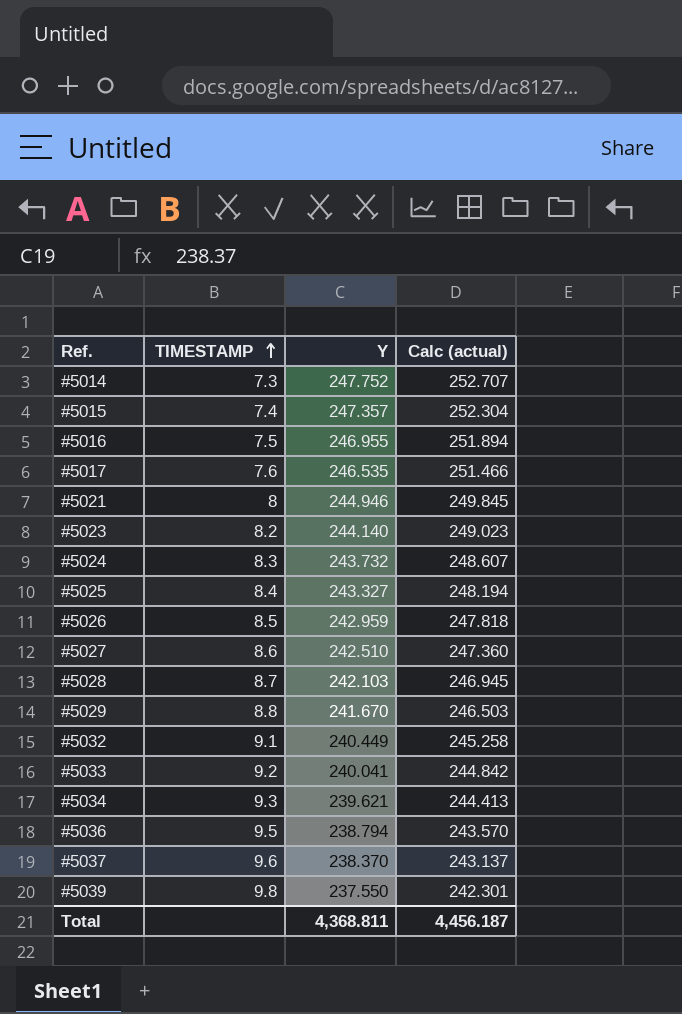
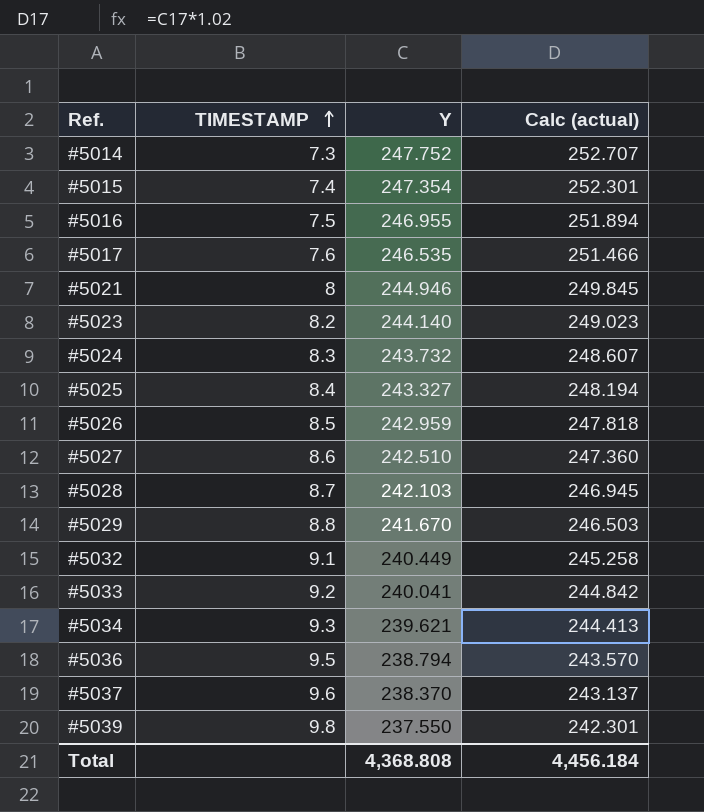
#5015 | Y: 247.357 -> 247.354
#5015 | Calc (actual): 252.304 -> 252.301
Total | Y: 4,368.811 -> 4,368.808
Total | Calc (actual): 4,456.187 -> 4,456.184

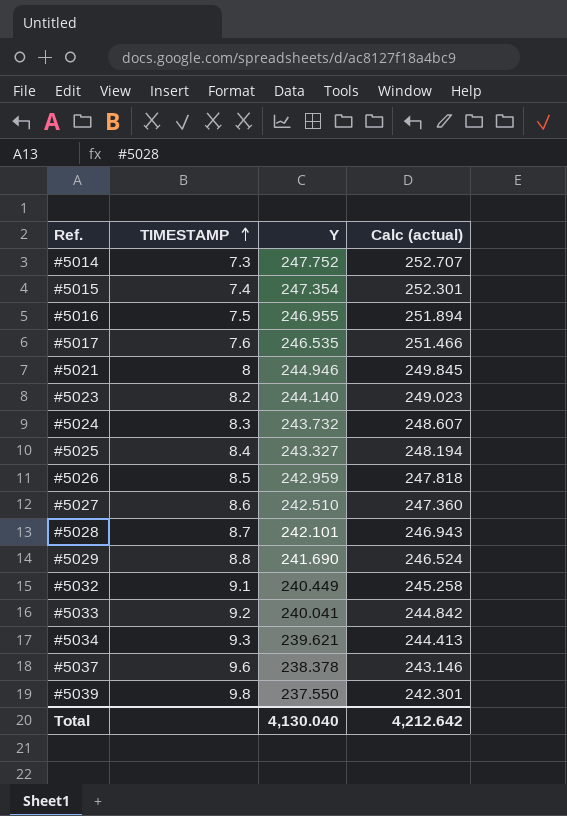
row #5036: 9.5 | 238.794 | 243.570 -> none
#5028 | Y: 242.103 -> 242.101
#5028 | Calc (actual): 246.945 -> 246.943
#5029 | Y: 241.670 -> 241.690
#5029 | Calc (actual): 246.503 -> 246.524
#5037 | Y: 238.370 -> 238.378
#5037 | Calc (actual): 243.137 -> 243.146
Total | Y: 4,368.808 -> 4,130.040
Total | Calc (actual): 4,456.184 -> 4,212.642

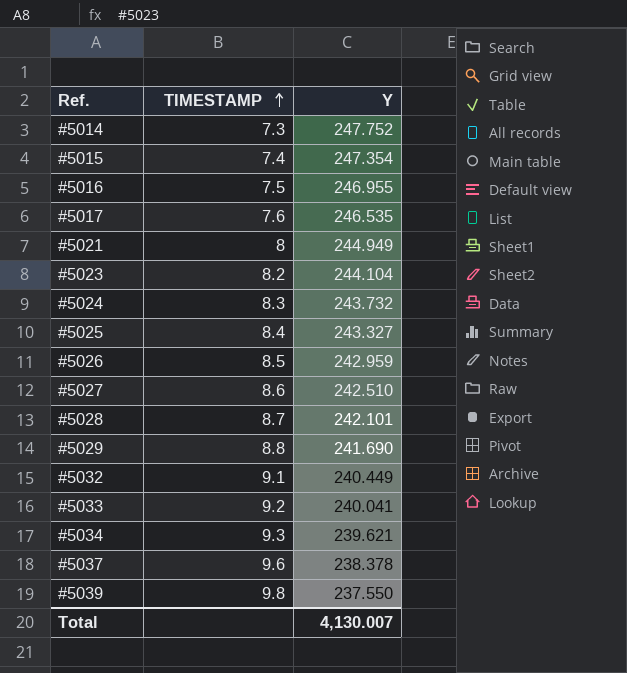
column Calc (actual) | formula: [Y] * 1.02 -> none
#5021 | Y: 244.946 -> 244.949
#5023 | Y: 244.140 -> 244.104
Total | Y: 4,130.040 -> 4,130.007

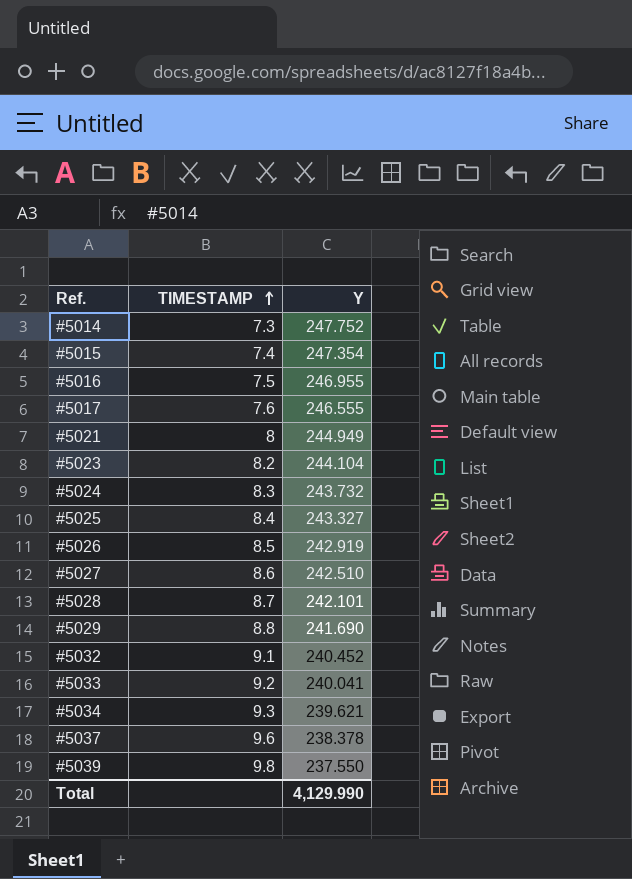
#5017 | Y: 246.535 -> 246.555
#5026 | Y: 242.959 -> 242.919
#5032 | Y: 240.449 -> 240.452
Total | Y: 4,130.007 -> 4,129.990

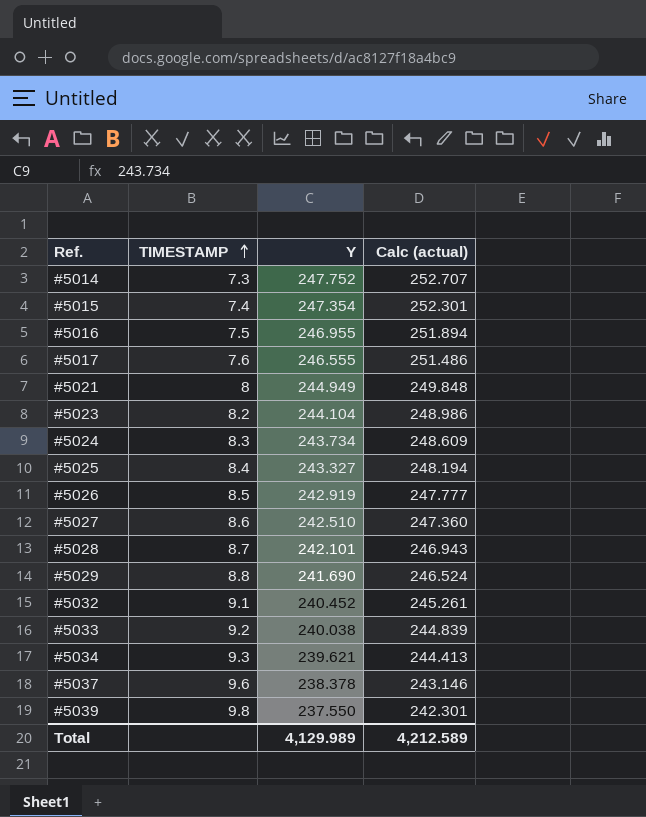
column Calc (actual) | formula: none -> [Y] * 1.02
#5024 | Y: 243.732 -> 243.734
#5033 | Y: 240.041 -> 240.038
Total | Y: 4,129.990 -> 4,129.989

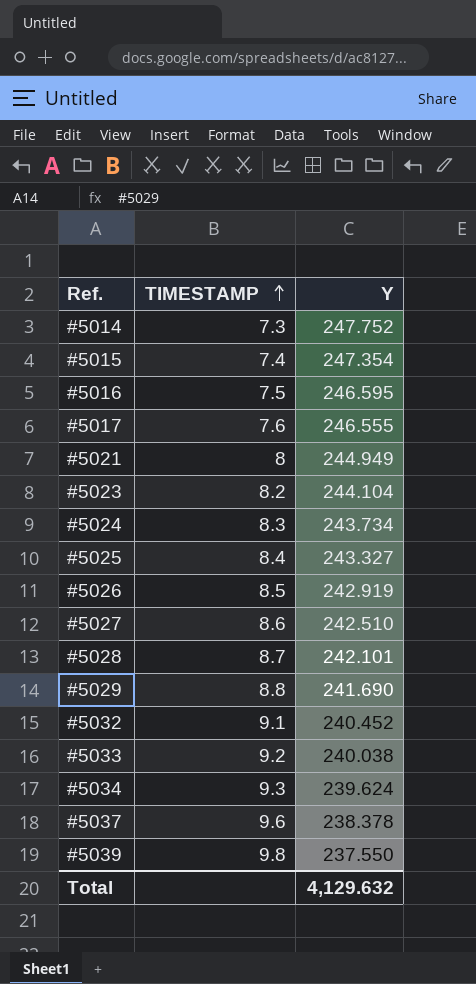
column Calc (actual) | formula: [Y] * 1.02 -> none
#5016 | Y: 246.955 -> 246.595
#5034 | Y: 239.621 -> 239.624
Total | Y: 4,129.989 -> 4,129.632

